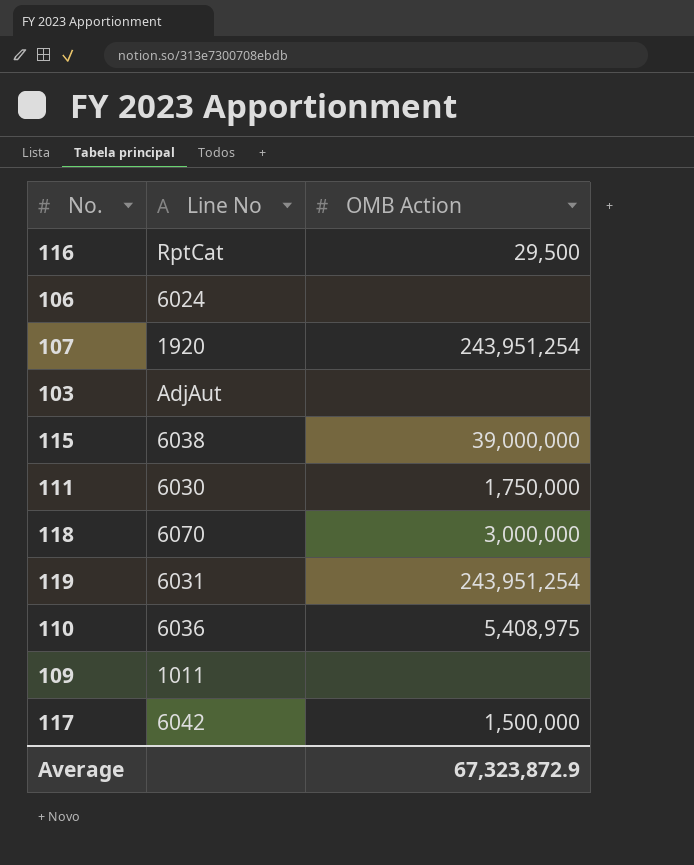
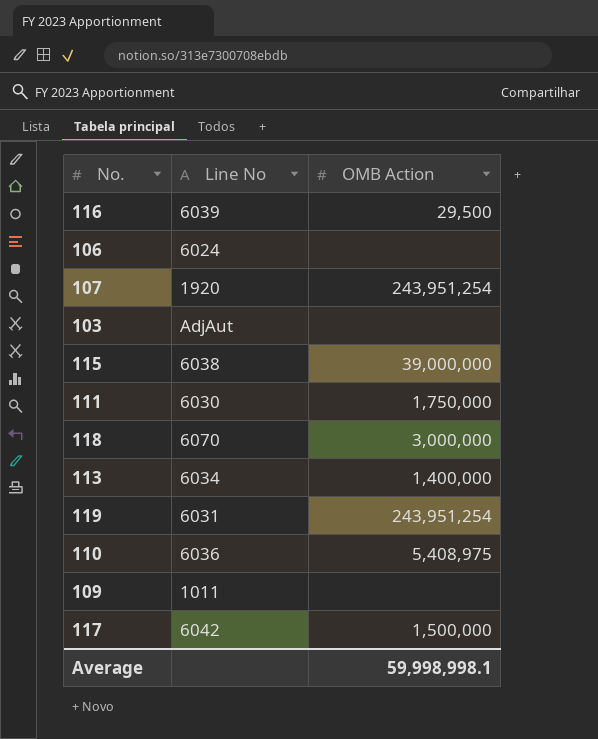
116 | Line No: RptCat -> 6039
row 113: none -> 6034 | 1,400,000
Average | OMB Action: 67,323,872.9 -> 59,998,998.1

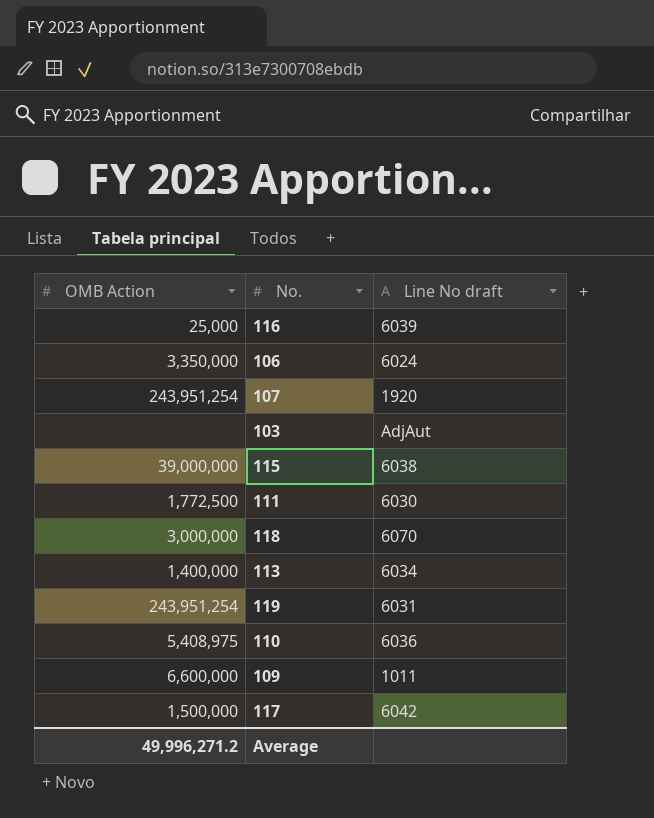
column OMB Action | position: 3 -> 1
column name: Line No -> Line No draft
116 | OMB Action: 29,500 -> 25,000
106 | OMB Action: none -> 3,350,000
111 | OMB Action: 1,750,000 -> 1,772,500
109 | OMB Action: none -> 6,600,000
Average | OMB Action: 59,998,998.1 -> 49,996,271.2

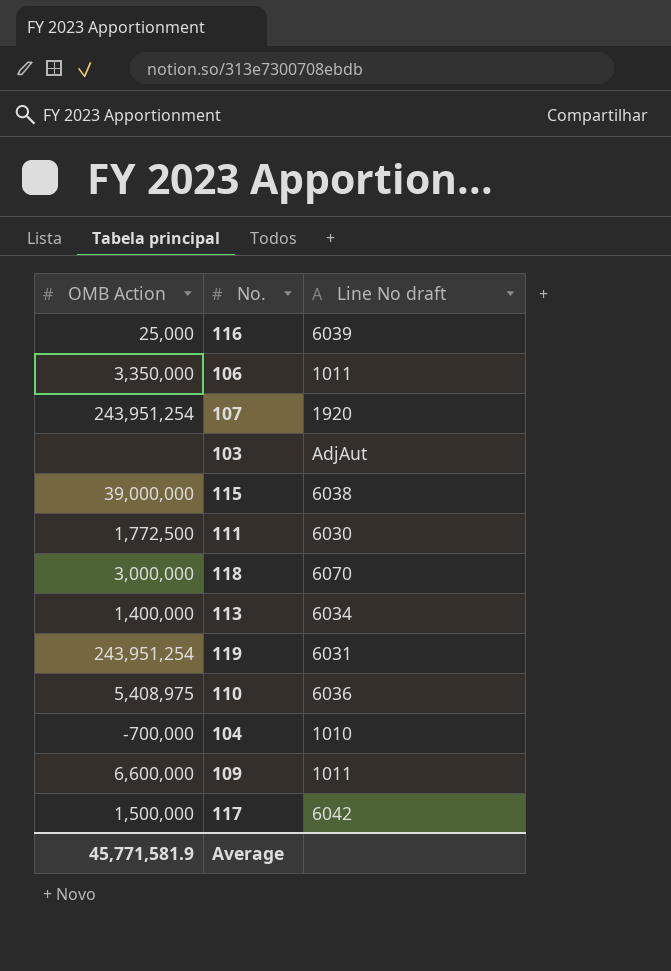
106 | Line No draft: 6024 -> 1011
row 104: none -> -700,000 | 1010
Average | OMB Action: 49,996,271.2 -> 45,771,581.9

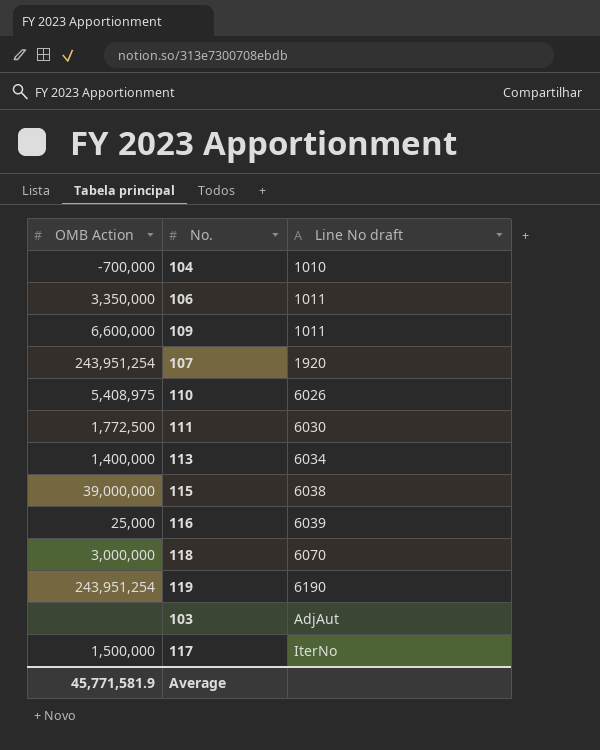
row order: none -> Line No draft ascending
110 | Line No draft: 6036 -> 6026
119 | Line No draft: 6031 -> 6190
117 | Line No draft: 6042 -> IterNo

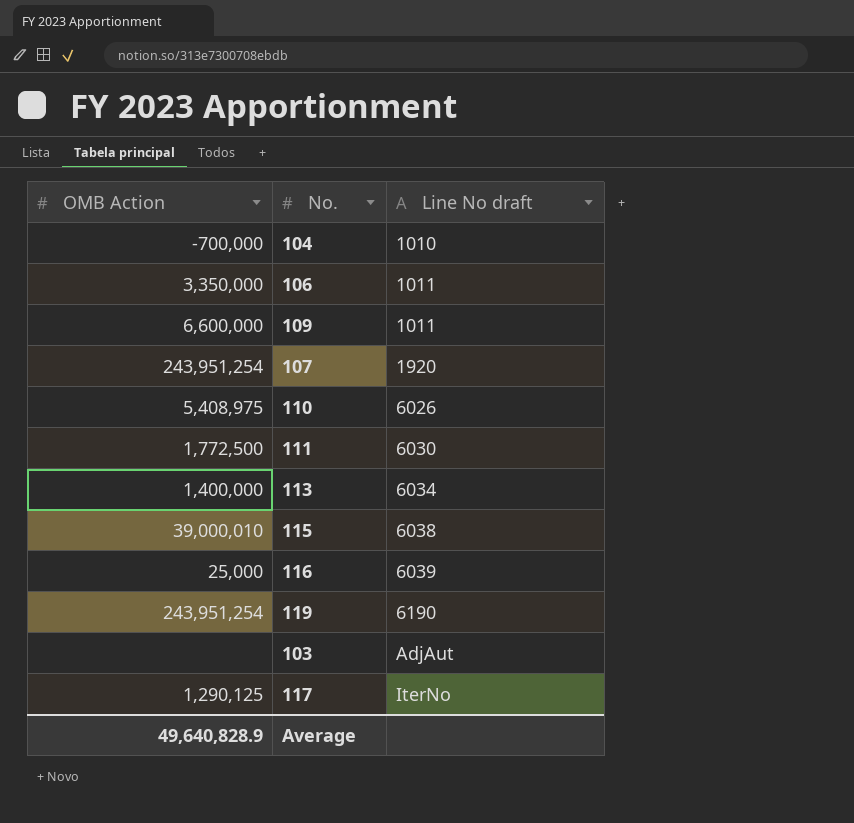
row 118: 3,000,000 | 6070 -> none
115 | OMB Action: 39,000,000 -> 39,000,010
117 | OMB Action: 1,500,000 -> 1,290,125
Average | OMB Action: 45,771,581.9 -> 49,640,828.9

